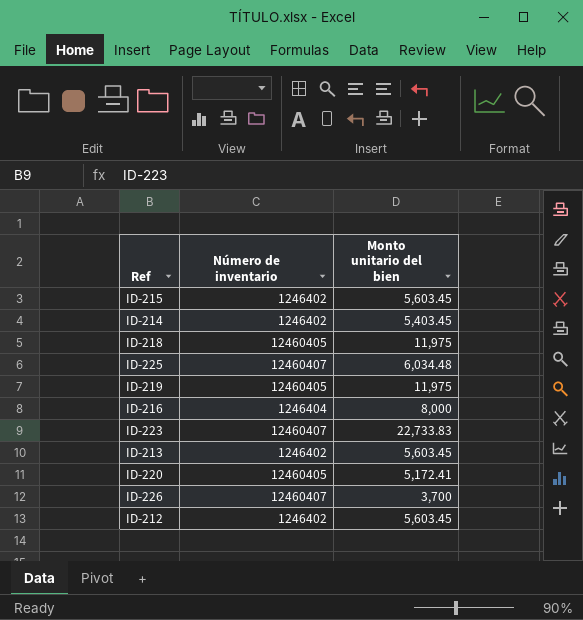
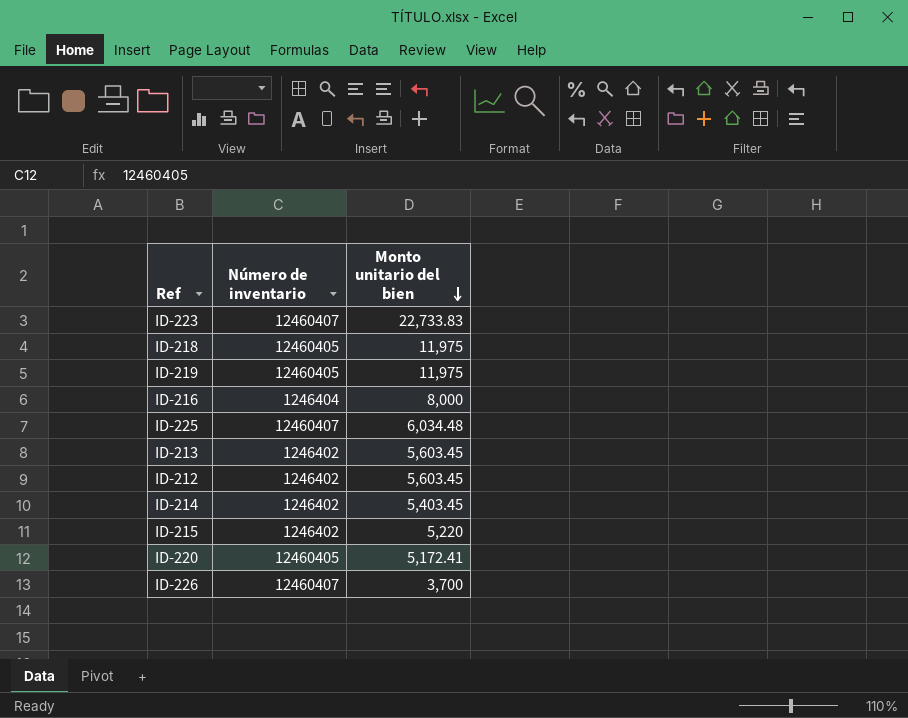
row order: none -> Monto unitario del bien descending
ID-215 | Monto unitario del bien: 5,603.45 -> 5,220

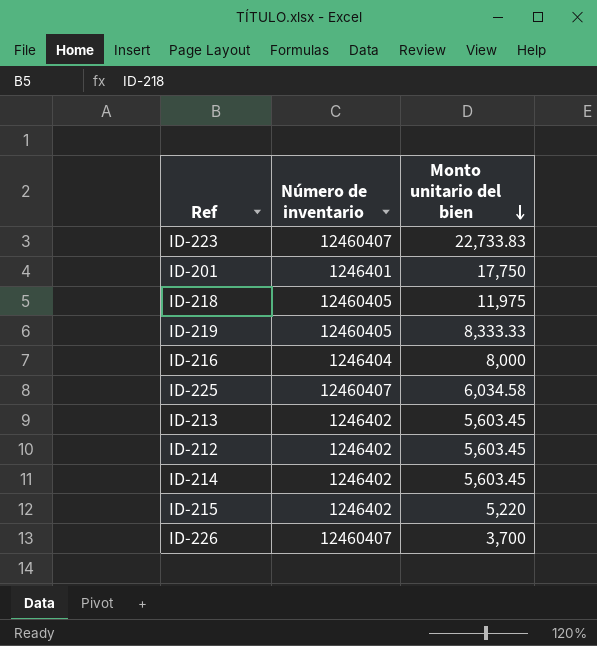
row ID-220: 12460405 | 5,172.41 -> none
row ID-201: none -> 1246401 | 17,750
ID-219 | Monto unitario del bien: 11,975 -> 8,333.33
ID-225 | Monto unitario del bien: 6,034.48 -> 6,034.58
ID-214 | Monto unitario del bien: 5,403.45 -> 5,603.45

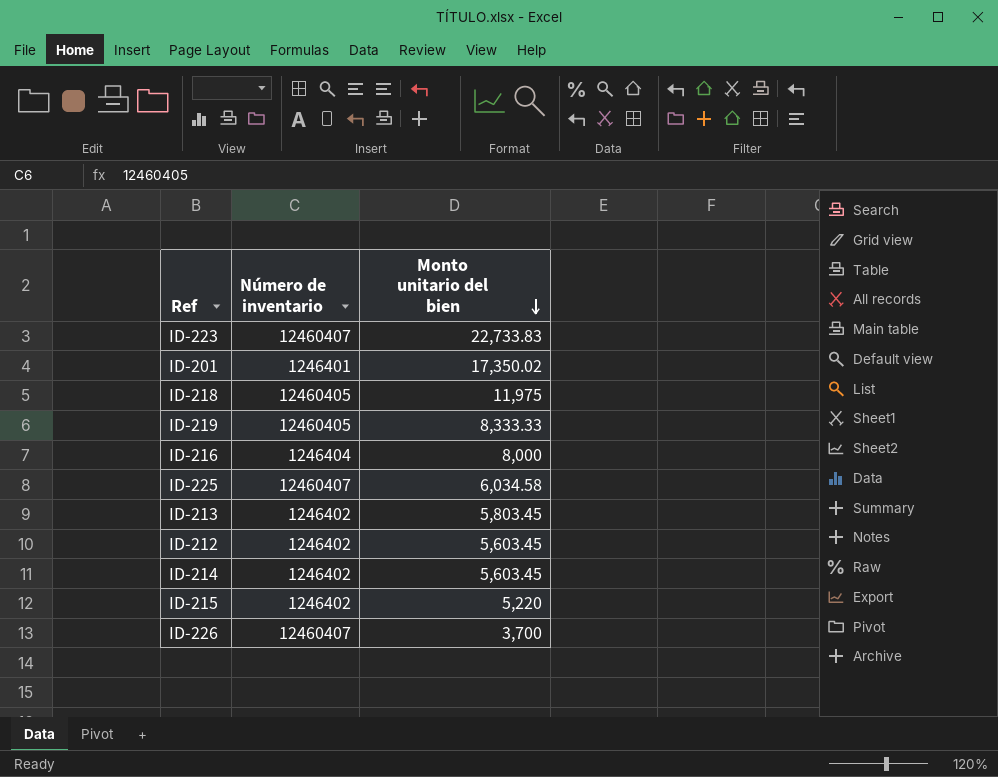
ID-201 | Monto unitario del bien: 17,750 -> 17,350.02
ID-213 | Monto unitario del bien: 5,603.45 -> 5,803.45

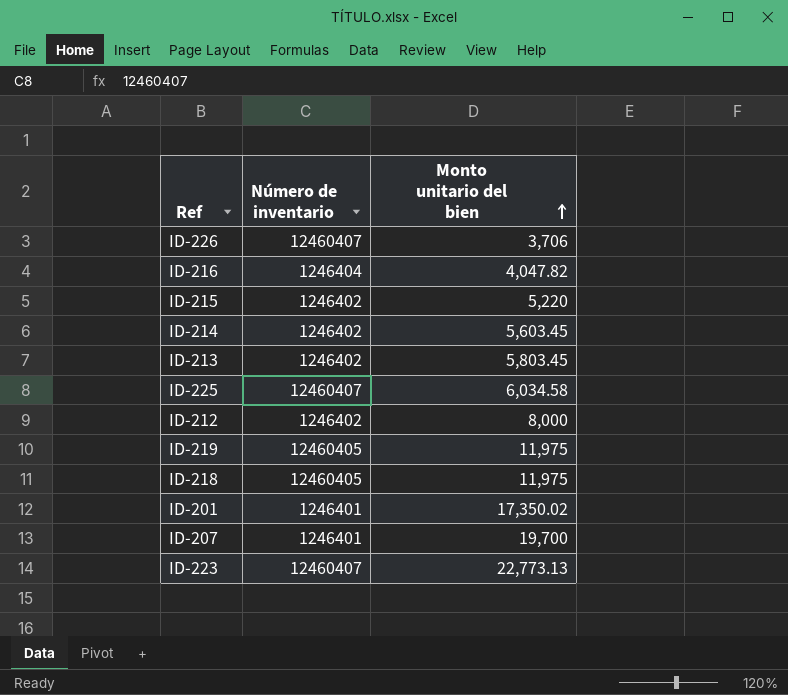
row order: Monto unitario del bien descending -> Monto unitario del bien ascending
ID-226 | Monto unitario del bien: 3,700 -> 3,706
ID-216 | Monto unitario del bien: 8,000 -> 4,047.82
ID-212 | Monto unitario del bien: 5,603.45 -> 8,000
ID-219 | Monto unitario del bien: 8,333.33 -> 11,975
row ID-207: none -> 1246401 | 19,700
ID-223 | Monto unitario del bien: 22,733.83 -> 22,773.13

